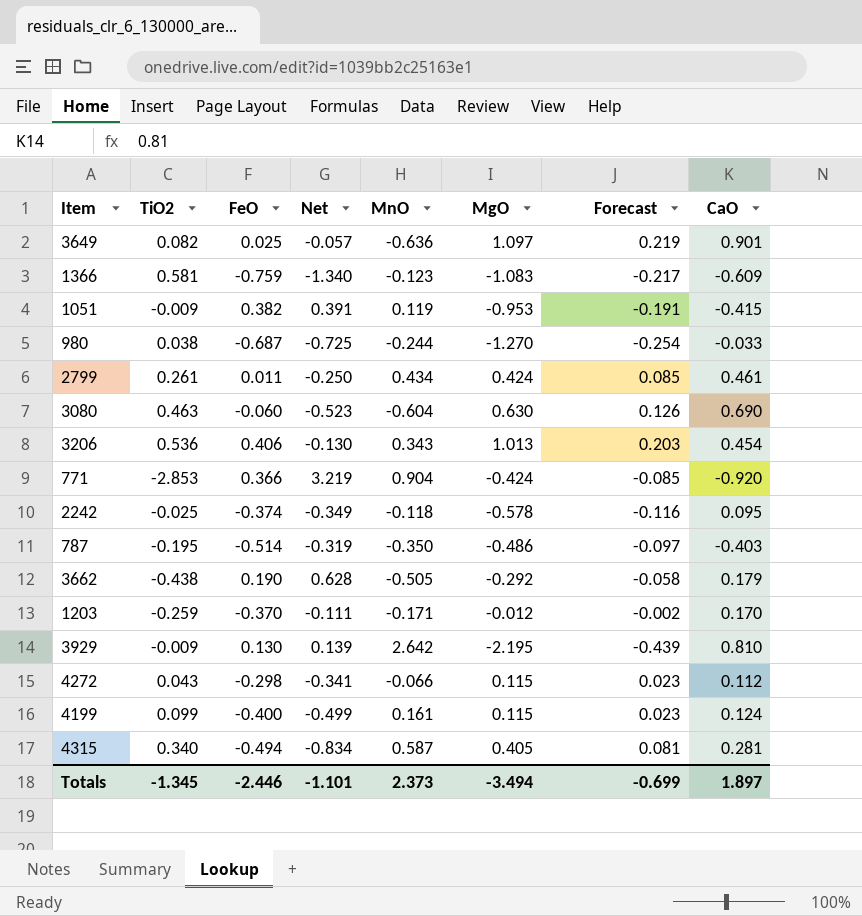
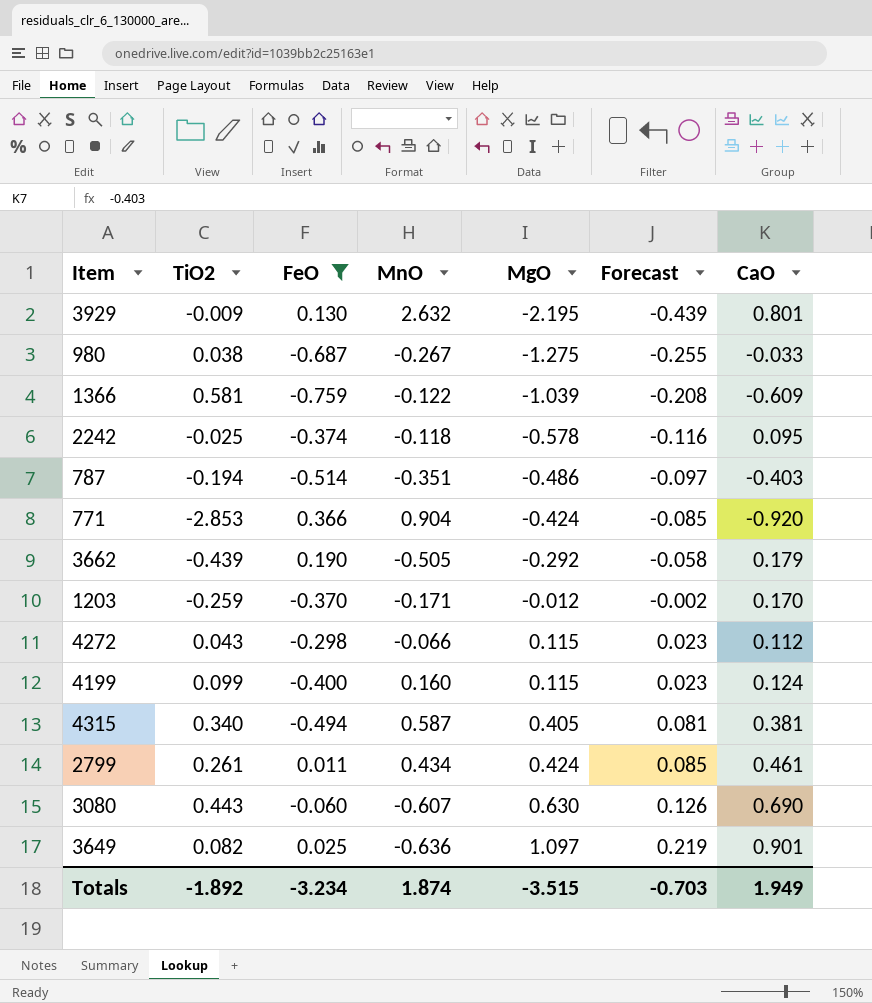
filter: none -> FeO <= 0.366
row order: none -> MgO ascending
column Net | formula: [FeO] - [TiO2] -> none
3929 | MnO: 2.642 -> 2.632
3929 | CaO: 0.810 -> 0.801
980 | MnO: -0.244 -> -0.267
980 | MgO: -1.270 -> -1.275
980 | Forecast: -0.254 -> -0.255
1366 | MnO: -0.123 -> -0.122
1366 | MgO: -1.083 -> -1.039
1366 | Forecast: -0.217 -> -0.208
787 | TiO2: -0.195 -> -0.194
787 | MnO: -0.350 -> -0.351
3662 | TiO2: -0.438 -> -0.439
4199 | MnO: 0.161 -> 0.160
4315 | CaO: 0.281 -> 0.381
3080 | TiO2: 0.463 -> 0.443
3080 | MnO: -0.604 -> -0.607
Totals | TiO2: -1.345 -> -1.892
Totals | FeO: -2.446 -> -3.234
Totals | MnO: 2.373 -> 1.874
Totals | MgO: -3.494 -> -3.515
Totals | Forecast: -0.699 -> -0.703
Totals | CaO: 1.897 -> 1.949

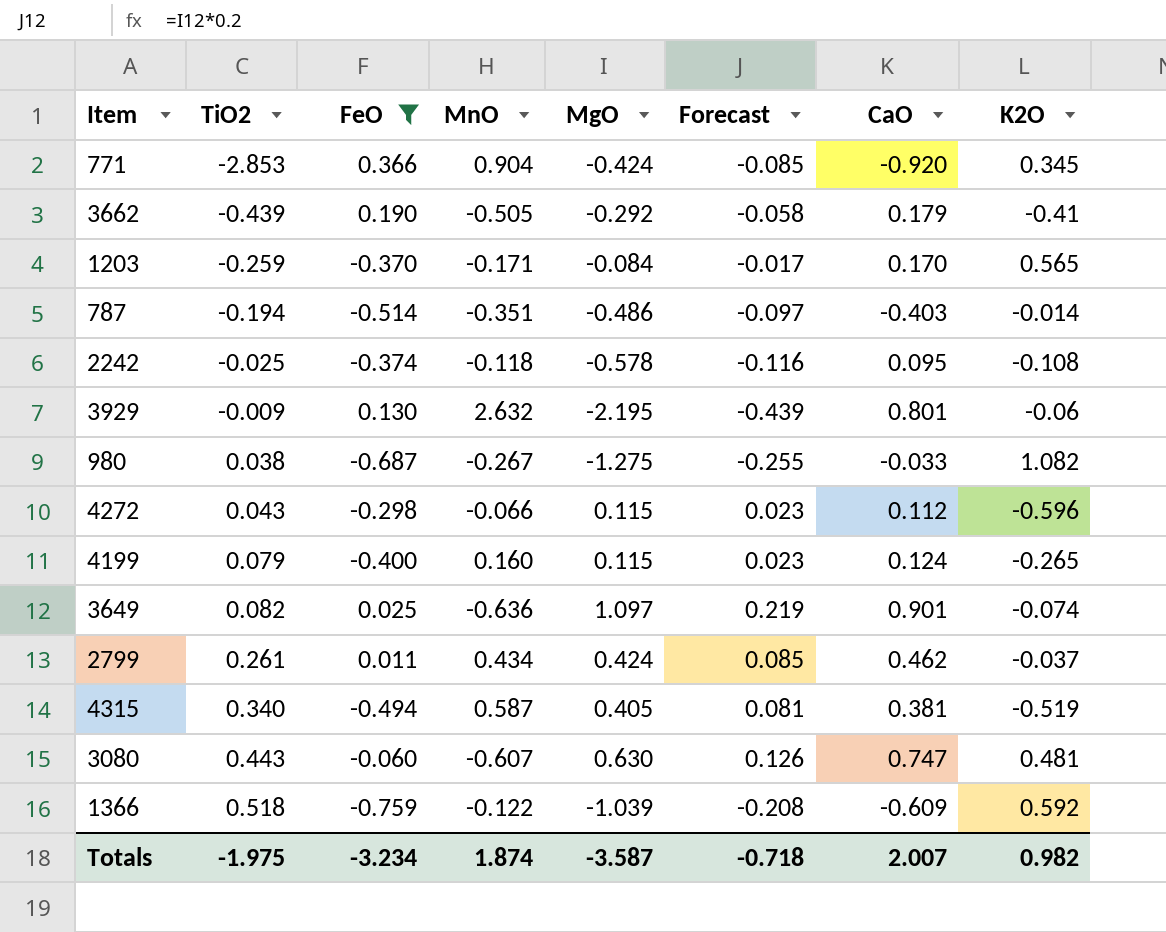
row order: MgO ascending -> TiO2 ascending
column K2O | position: none -> 8
1203 | MgO: -0.012 -> -0.084
1203 | Forecast: -0.002 -> -0.017
4199 | TiO2: 0.099 -> 0.079
2799 | CaO: 0.461 -> 0.462
3080 | CaO: 0.690 -> 0.747
1366 | TiO2: 0.581 -> 0.518
Totals | TiO2: -1.892 -> -1.975
Totals | MgO: -3.515 -> -3.587
Totals | Forecast: -0.703 -> -0.718
Totals | CaO: 1.949 -> 2.007

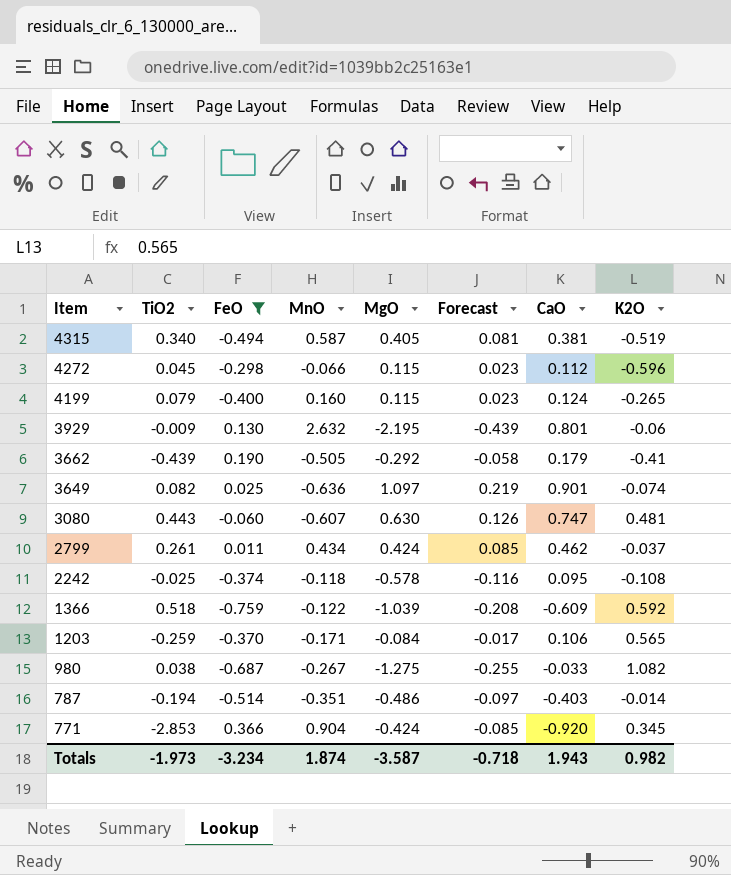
row order: TiO2 ascending -> Item descending
4272 | TiO2: 0.043 -> 0.045
1203 | CaO: 0.170 -> 0.106
Totals | TiO2: -1.975 -> -1.973
Totals | CaO: 2.007 -> 1.943

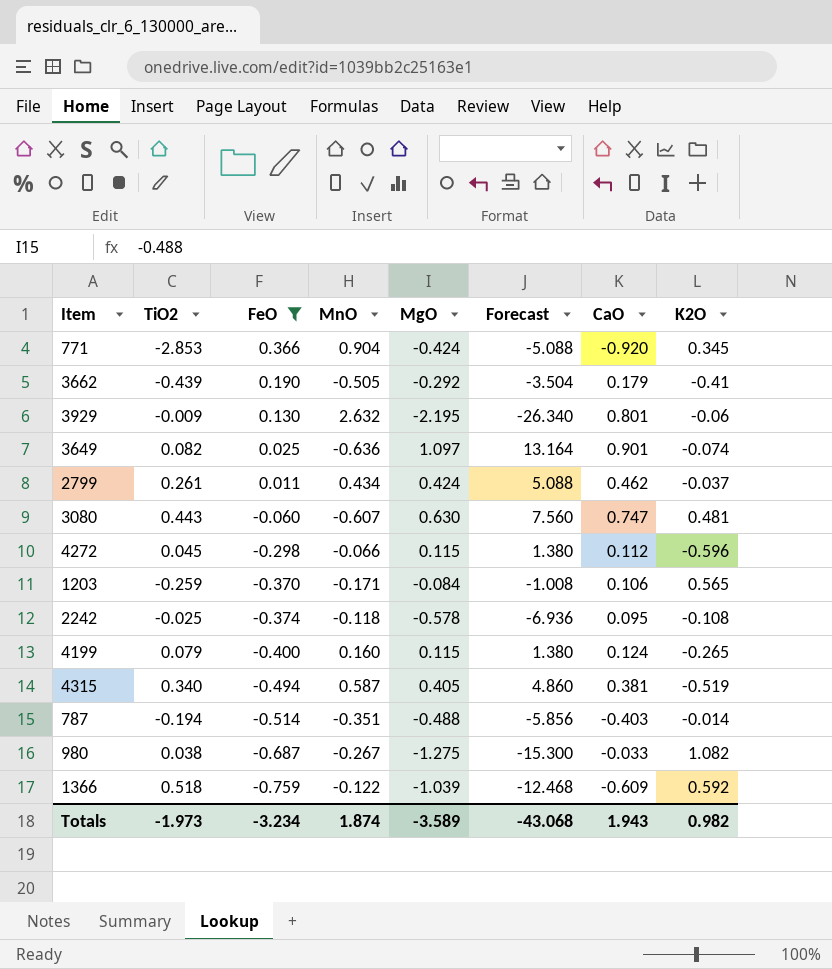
row order: Item descending -> FeO descending
column Forecast | formula: [MgO] * 0.2 -> [MgO] * 12
787 | MgO: -0.486 -> -0.488
Totals | MgO: -3.587 -> -3.589
Totals | Forecast: -0.718 -> -43.068

